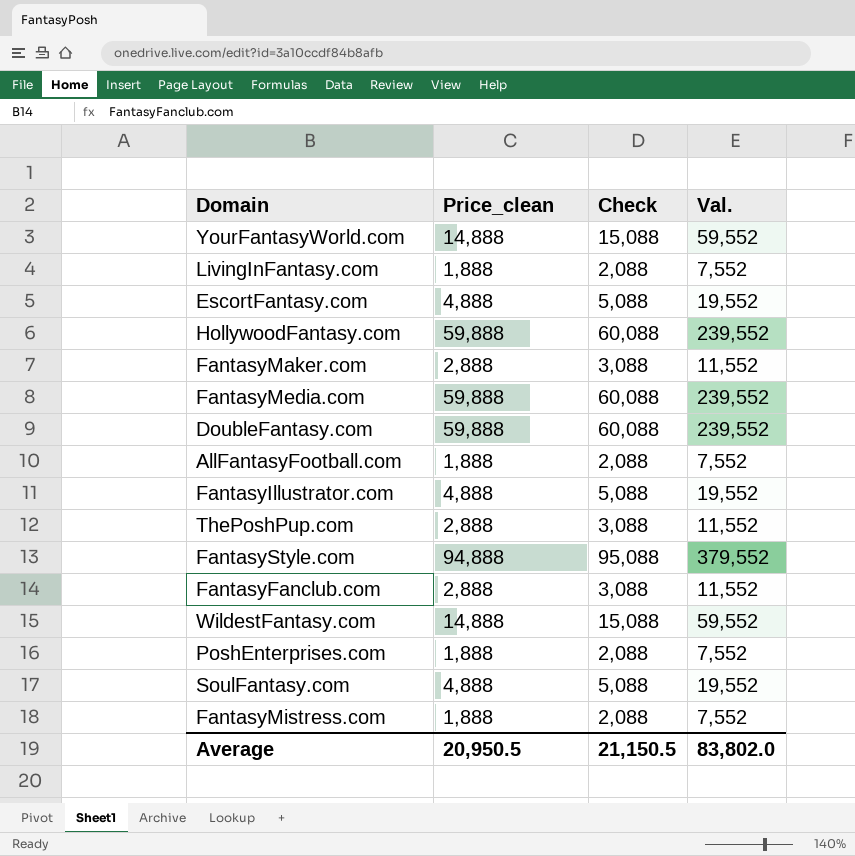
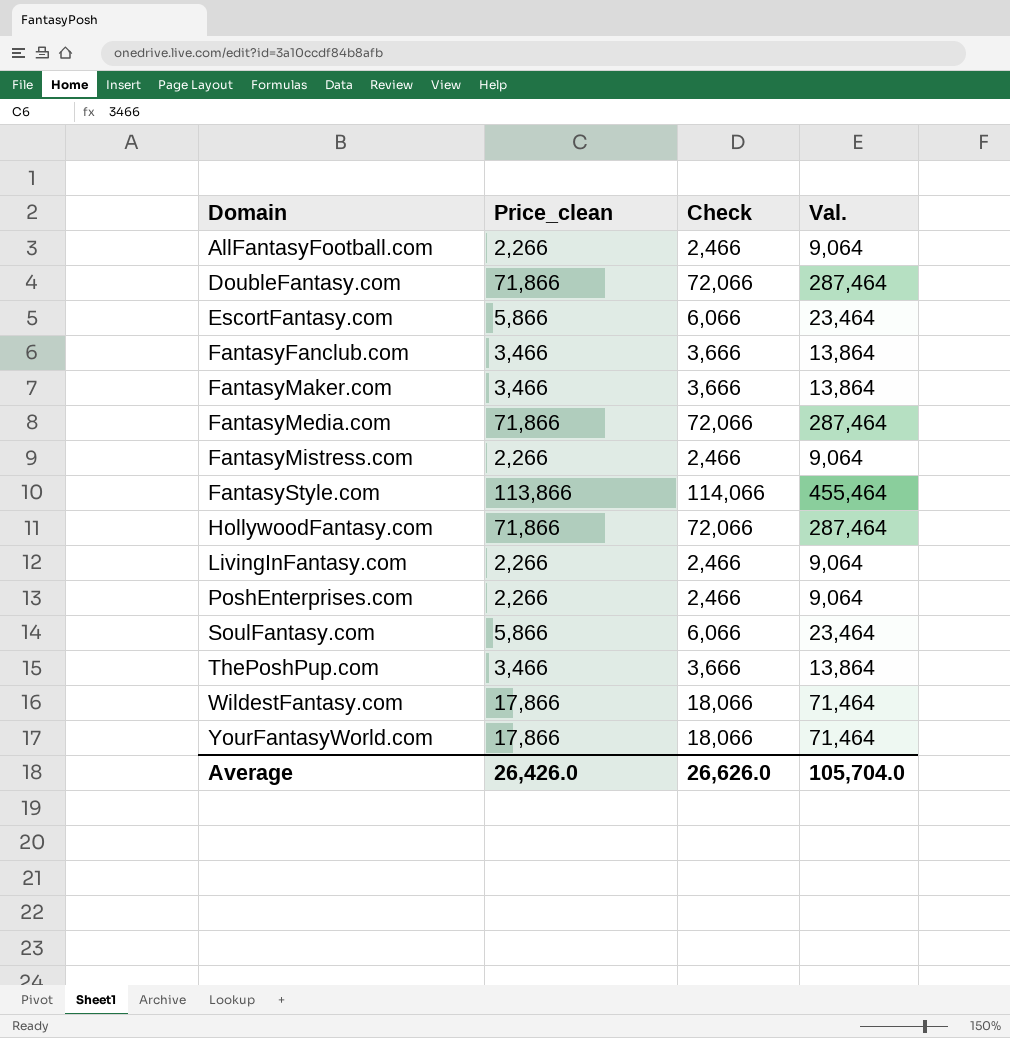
row order: none -> Domain ascending
row FantasyIllustrator.com: 4,888 | 5,088 | 19,552 -> none
AllFantasyFootball.com | Price_clean: 1,888 -> 2,266
AllFantasyFootball.com | Check: 2,088 -> 2,466
AllFantasyFootball.com | Val.: 7,552 -> 9,064
DoubleFantasy.com | Price_clean: 59,888 -> 71,866
DoubleFantasy.com | Check: 60,088 -> 72,066
DoubleFantasy.com | Val.: 239,552 -> 287,464
EscortFantasy.com | Price_clean: 4,888 -> 5,866
EscortFantasy.com | Check: 5,088 -> 6,066
EscortFantasy.com | Val.: 19,552 -> 23,464
FantasyFanclub.com | Price_clean: 2,888 -> 3,466
FantasyFanclub.com | Check: 3,088 -> 3,666
FantasyFanclub.com | Val.: 11,552 -> 13,864
FantasyMaker.com | Price_clean: 2,888 -> 3,466
FantasyMaker.com | Check: 3,088 -> 3,666
FantasyMaker.com | Val.: 11,552 -> 13,864
FantasyMedia.com | Price_clean: 59,888 -> 71,866
FantasyMedia.com | Check: 60,088 -> 72,066
FantasyMedia.com | Val.: 239,552 -> 287,464
FantasyMistress.com | Price_clean: 1,888 -> 2,266
FantasyMistress.com | Check: 2,088 -> 2,466
FantasyMistress.com | Val.: 7,552 -> 9,064
FantasyStyle.com | Price_clean: 94,888 -> 113,866
FantasyStyle.com | Check: 95,088 -> 114,066
FantasyStyle.com | Val.: 379,552 -> 455,464
HollywoodFantasy.com | Price_clean: 59,888 -> 71,866
HollywoodFantasy.com | Check: 60,088 -> 72,066
HollywoodFantasy.com | Val.: 239,552 -> 287,464
LivingInFantasy.com | Price_clean: 1,888 -> 2,266
LivingInFantasy.com | Check: 2,088 -> 2,466
LivingInFantasy.com | Val.: 7,552 -> 9,064
PoshEnterprises.com | Price_clean: 1,888 -> 2,266
PoshEnterprises.com | Check: 2,088 -> 2,466
PoshEnterprises.com | Val.: 7,552 -> 9,064
SoulFantasy.com | Price_clean: 4,888 -> 5,866
SoulFantasy.com | Check: 5,088 -> 6,066
SoulFantasy.com | Val.: 19,552 -> 23,464
ThePoshPup.com | Price_clean: 2,888 -> 3,466
ThePoshPup.com | Check: 3,088 -> 3,666
ThePoshPup.com | Val.: 11,552 -> 13,864
WildestFantasy.com | Price_clean: 14,888 -> 17,866
WildestFantasy.com | Check: 15,088 -> 18,066
WildestFantasy.com | Val.: 59,552 -> 71,464
YourFantasyWorld.com | Price_clean: 14,888 -> 17,866
YourFantasyWorld.com | Check: 15,088 -> 18,066
YourFantasyWorld.com | Val.: 59,552 -> 71,464
Average | Price_clean: 20,950.5 -> 26,426.0
Average | Check: 21,150.5 -> 26,626.0
Average | Val.: 83,802.0 -> 105,704.0

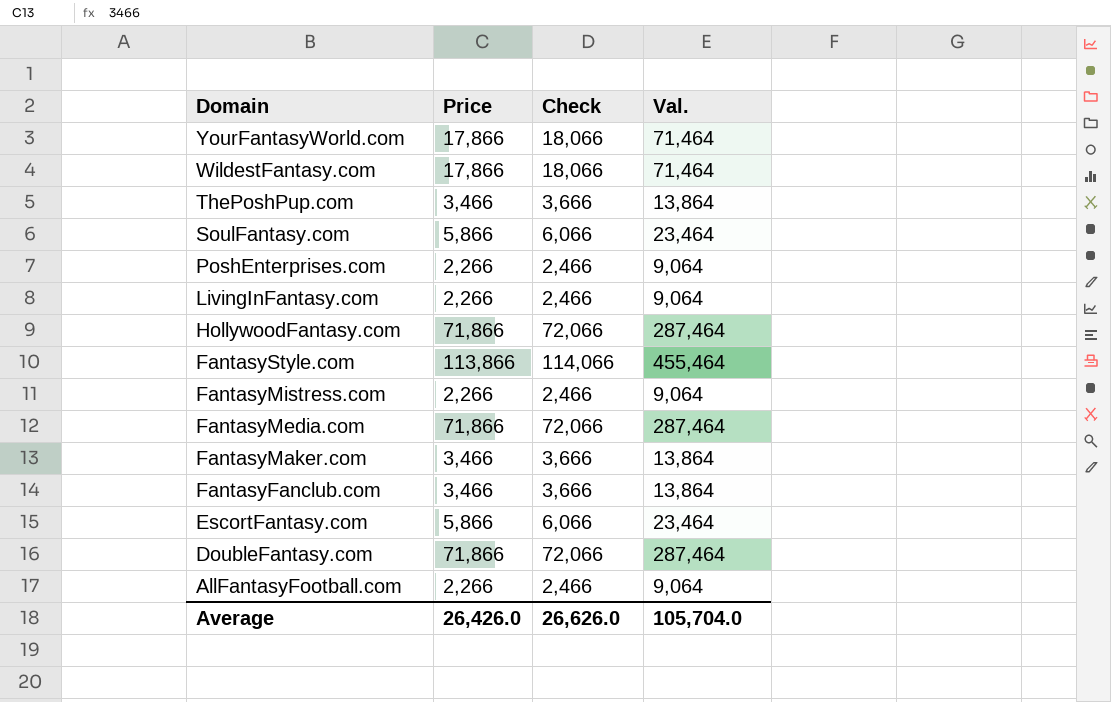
row order: Domain ascending -> Domain descending
column name: Price_clean -> Price

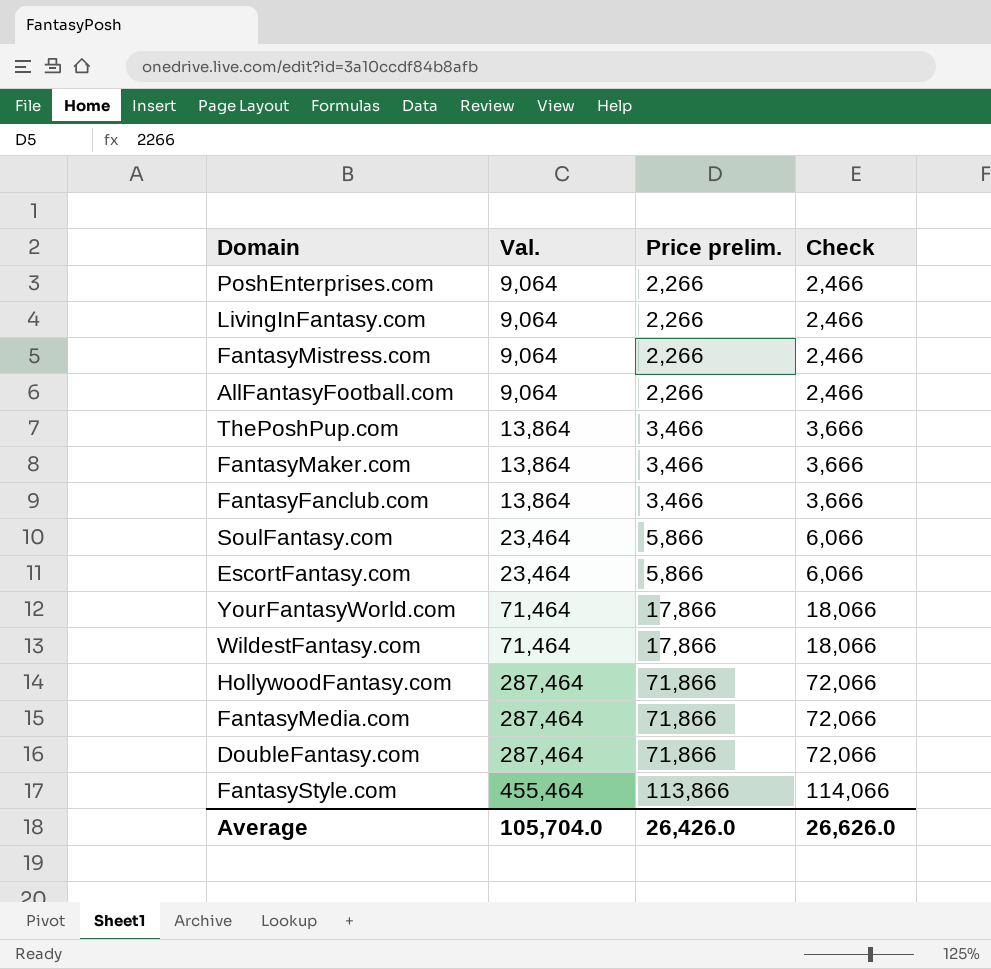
row order: Domain descending -> Val. ascending
column Val. | position: 4 -> 2
column name: Price -> Price prelim.

